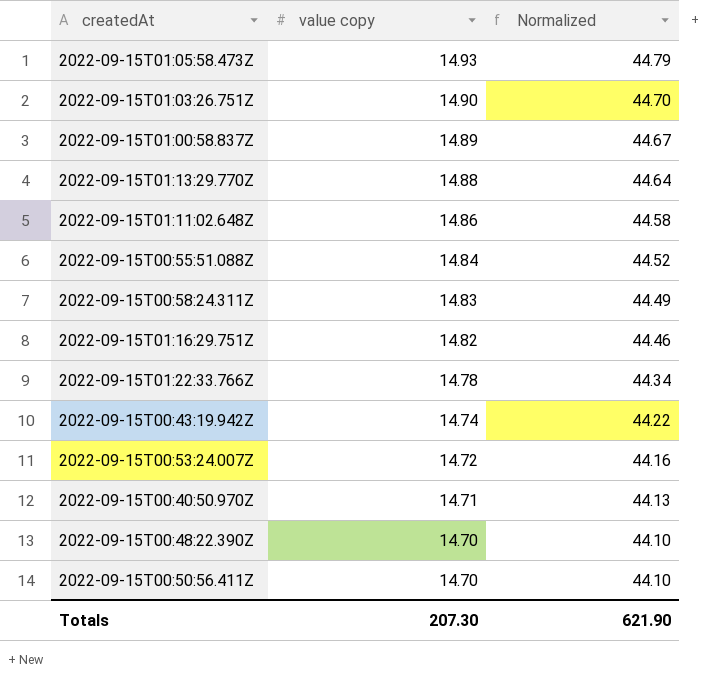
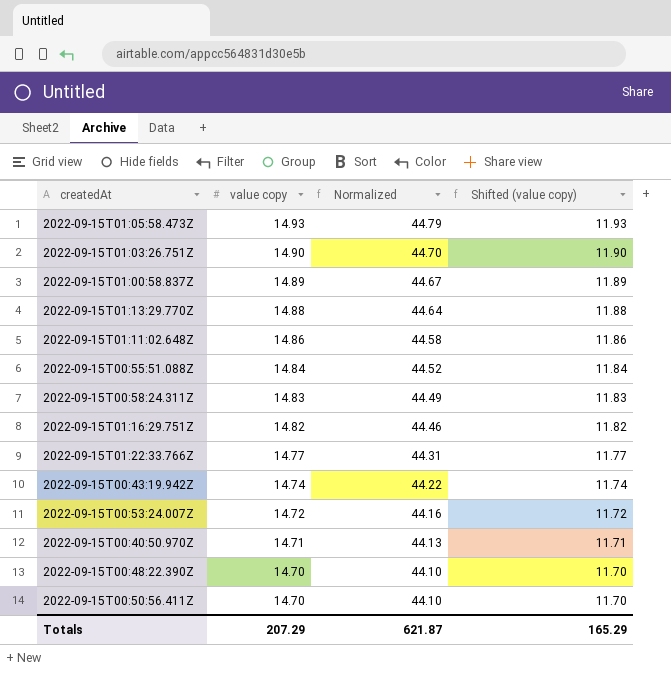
column Shifted (value copy) | formula: none -> [value copy] - 3
2022-09-15T01:22:33.766Z | value copy: 14.78 -> 14.77
2022-09-15T01:22:33.766Z | Normalized: 44.34 -> 44.31
Totals | value copy: 207.30 -> 207.29
Totals | Normalized: 621.90 -> 621.87

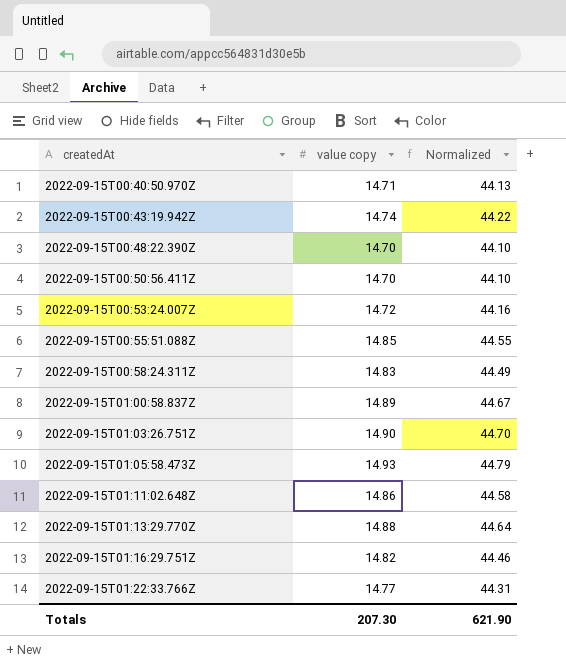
row order: value copy descending -> createdAt ascending
column Shifted (value copy) | formula: [value copy] - 3 -> none
2022-09-15T00:55:51.088Z | value copy: 14.84 -> 14.85
2022-09-15T00:55:51.088Z | Normalized: 44.52 -> 44.55
Totals | value copy: 207.29 -> 207.30
Totals | Normalized: 621.87 -> 621.90

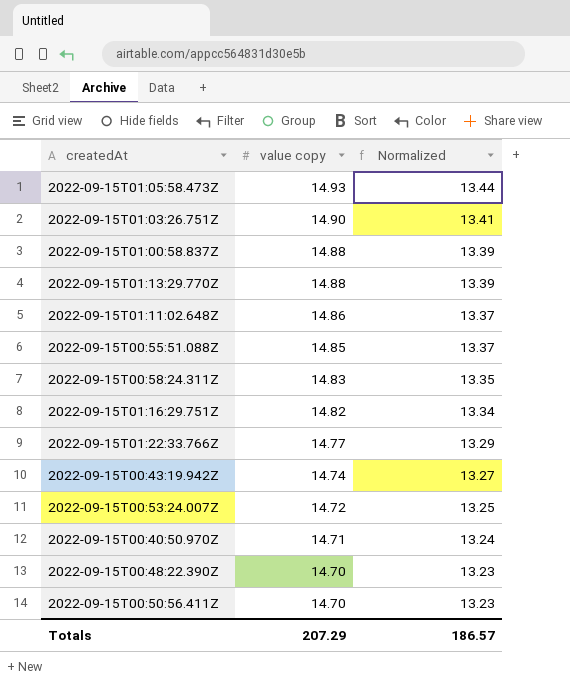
row order: createdAt ascending -> value copy descending
column Normalized | formula: [value copy] * 3 -> [value copy] * 0.9
2022-09-15T01:00:58.837Z | value copy: 14.89 -> 14.88
Totals | value copy: 207.30 -> 207.29
Totals | Normalized: 621.90 -> 186.57

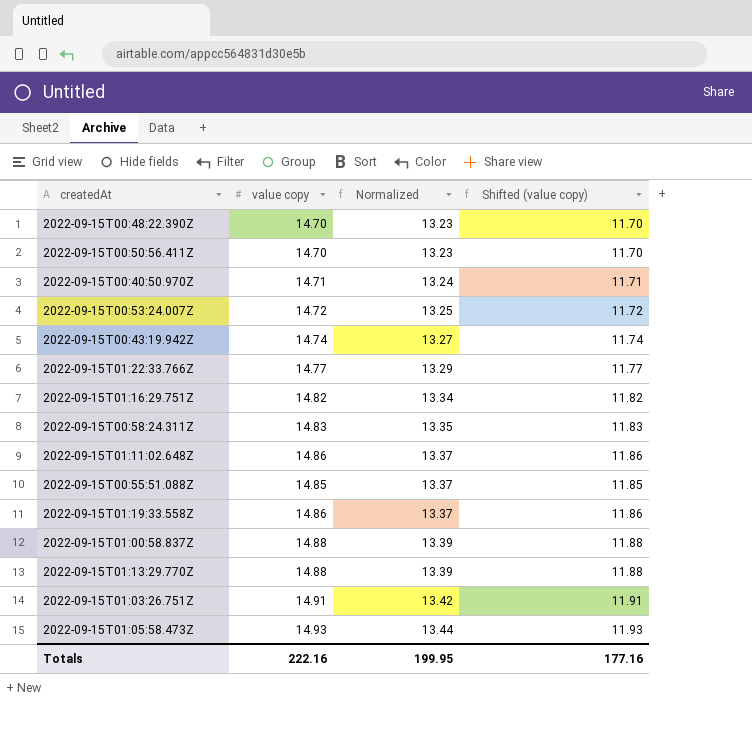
row order: value copy descending -> Normalized ascending
column Shifted (value copy) | formula: none -> [value copy] - 3
row 2022-09-15T01:19:33.558Z: none -> 14.86 | 13.37 | 11.86
2022-09-15T01:03:26.751Z | value copy: 14.90 -> 14.91
2022-09-15T01:03:26.751Z | Normalized: 13.41 -> 13.42
Totals | value copy: 207.29 -> 222.16
Totals | Normalized: 186.57 -> 199.95

